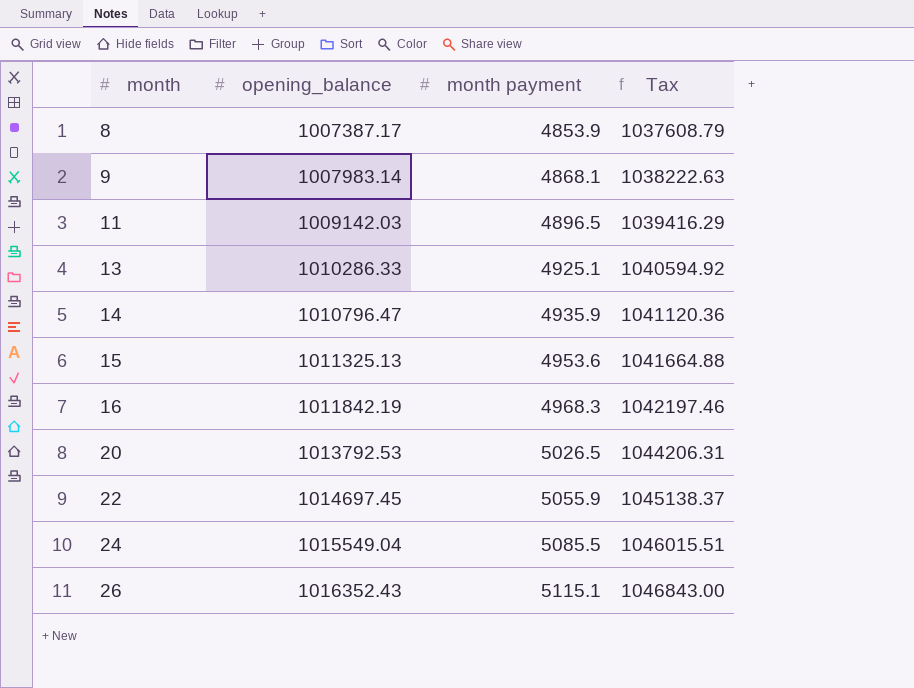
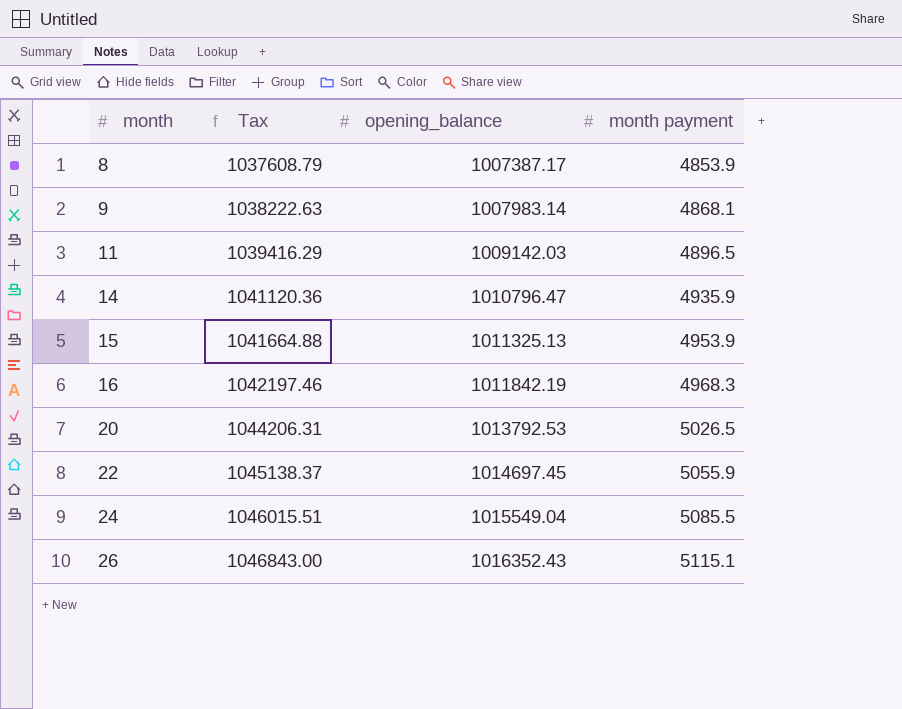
column Tax | position: 4 -> 2
row 13: 1010286.33 | 4925.1 | 1040594.92 -> none
15 | month payment: 4953.6 -> 4953.9

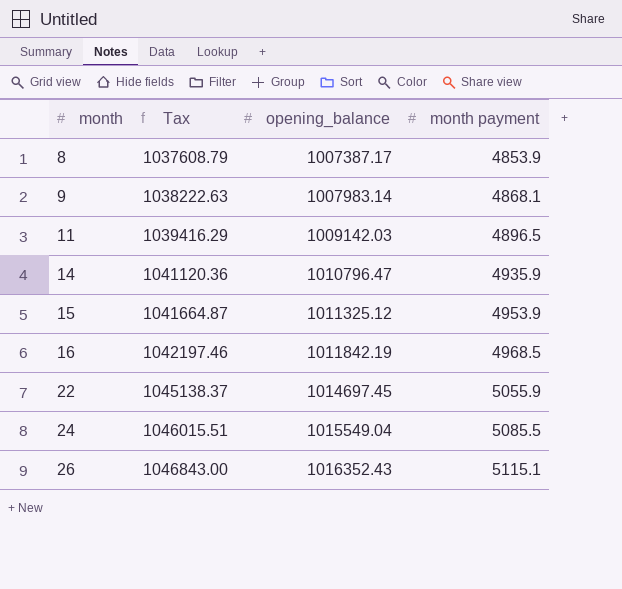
row 20: 1044206.31 | 1013792.53 | 5026.5 -> none
15 | Tax: 1041664.88 -> 1041664.87
15 | opening_balance: 1011325.13 -> 1011325.12
16 | month payment: 4968.3 -> 4968.5

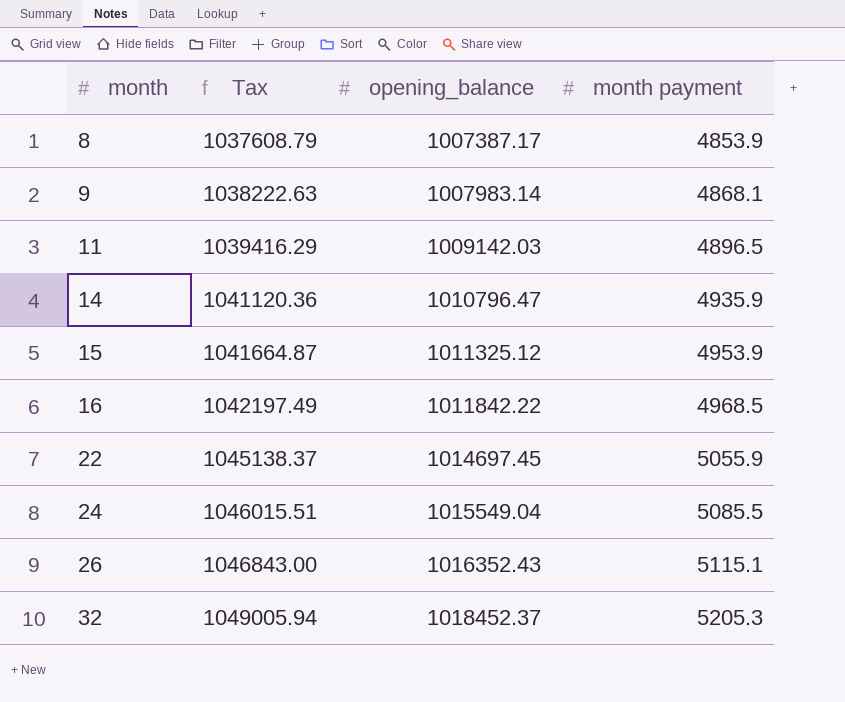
16 | Tax: 1042197.46 -> 1042197.49
16 | opening_balance: 1011842.19 -> 1011842.22
row 32: none -> 1049005.94 | 1018452.37 | 5205.3

